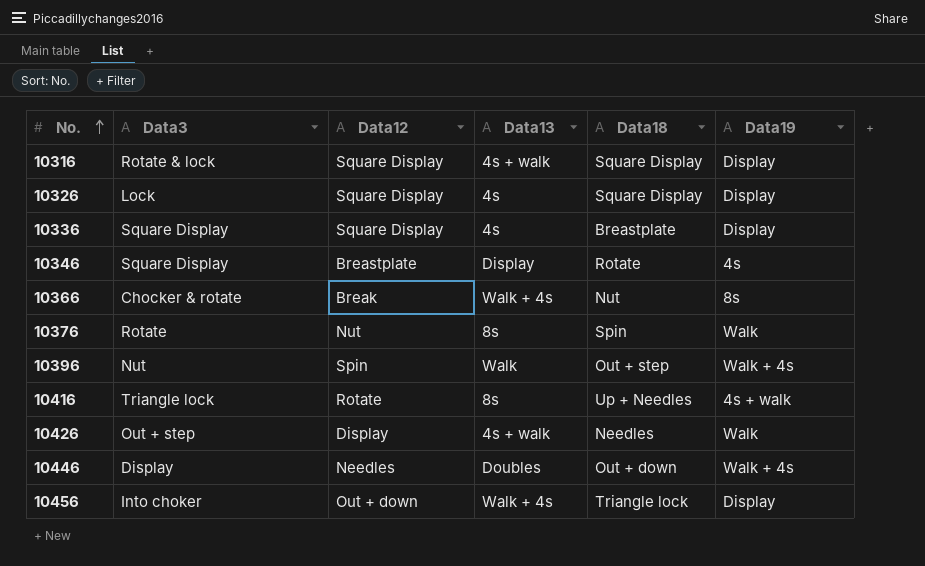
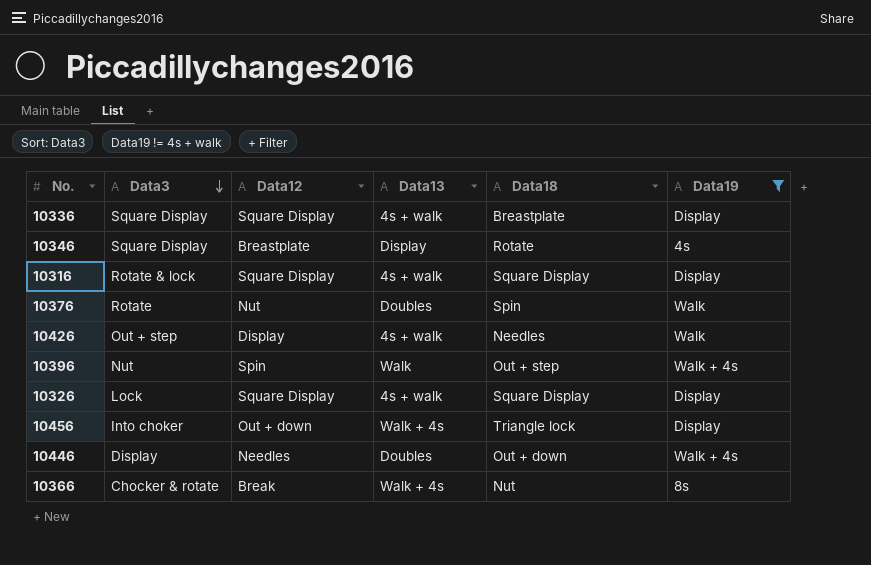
filter: none -> Data19 != 4s + walk
row order: No. ascending -> Data3 descending
10336 | Data13: 4s -> 4s + walk
10376 | Data13: 8s -> Doubles
10326 | Data13: 4s -> 4s + walk

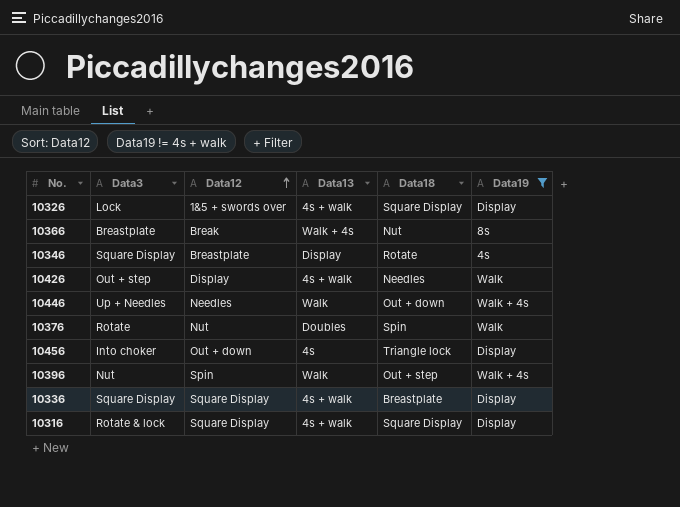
row order: Data3 descending -> Data12 ascending
10326 | Data12: Square Display -> 1&5 + swords over
10366 | Data3: Chocker & rotate -> Breastplate
10446 | Data3: Display -> Up + Needles
10446 | Data13: Doubles -> Walk
10456 | Data13: Walk + 4s -> 4s

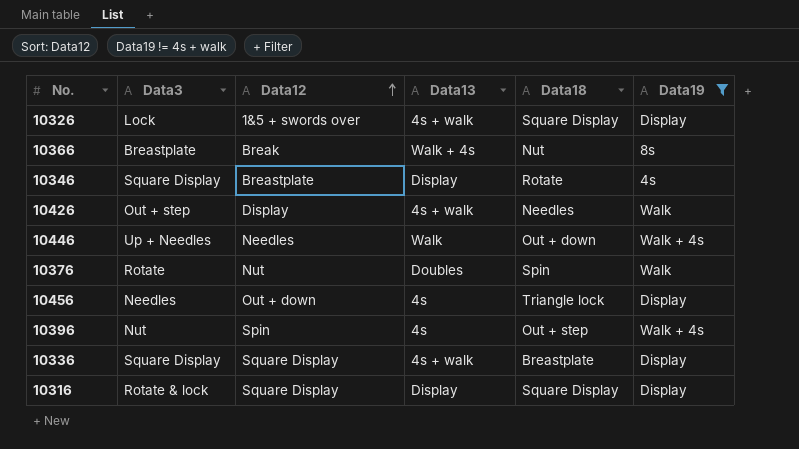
10456 | Data3: Into choker -> Needles
10396 | Data13: Walk -> 4s
10316 | Data13: 4s + walk -> Display

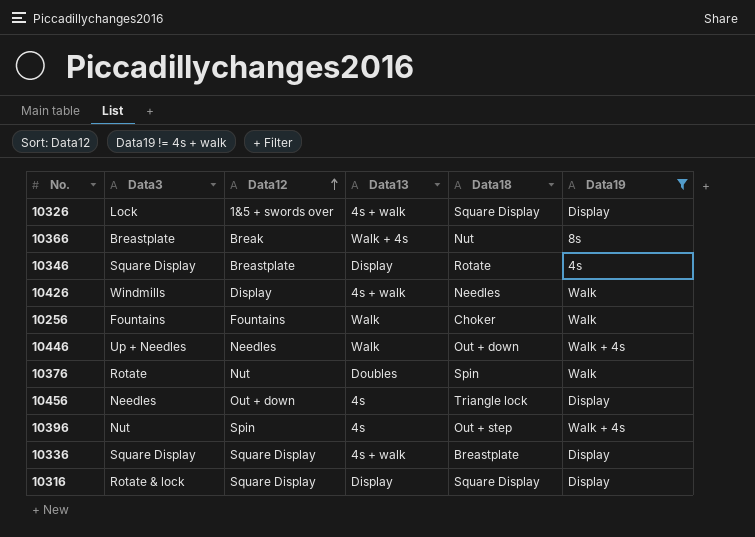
10426 | Data3: Out + step -> Windmills
row 10256: none -> Fountains | Fountains | Walk | Choker | Walk

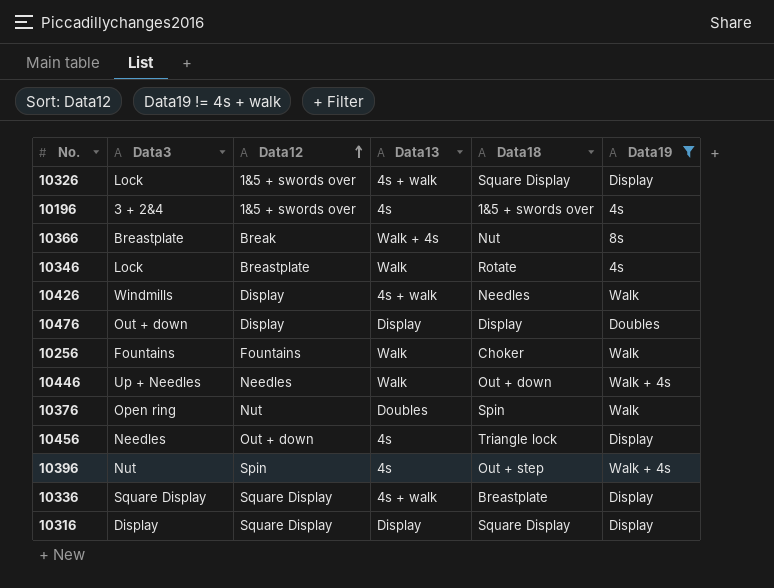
row 10196: none -> 3 + 2&4 | 1&5 + swords over | 4s | 1&5 + swords over | 4s
10346 | Data3: Square Display -> Lock
10346 | Data13: Display -> Walk
row 10476: none -> Out + down | Display | Display | Display | Doubles
10376 | Data3: Rotate -> Open ring
10316 | Data3: Rotate & lock -> Display

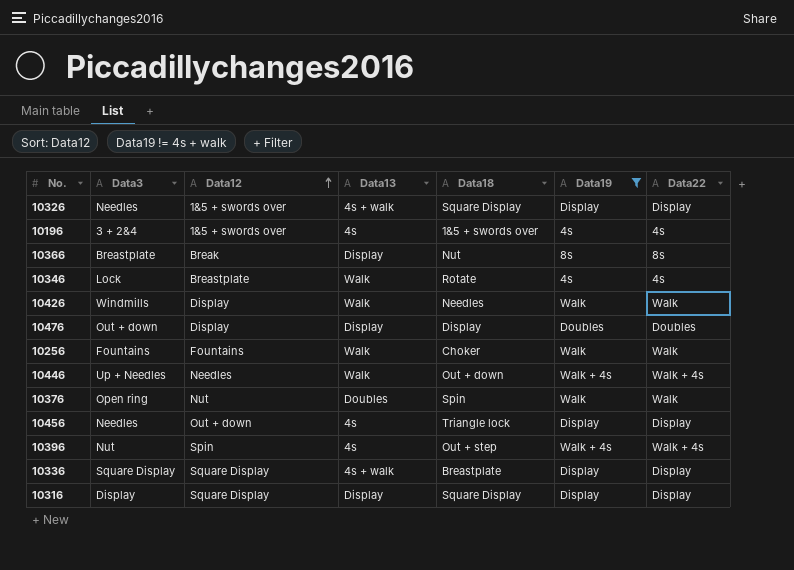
column Data22 | position: none -> 7
10326 | Data3: Lock -> Needles
10366 | Data13: Walk + 4s -> Display
10426 | Data13: 4s + walk -> Walk

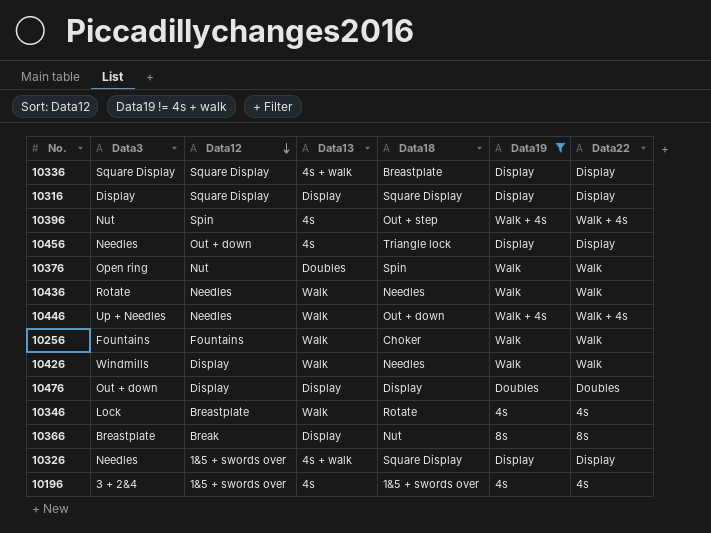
row order: Data12 ascending -> Data12 descending
row 10436: none -> Rotate | Needles | Walk | Needles | Walk | Walk

